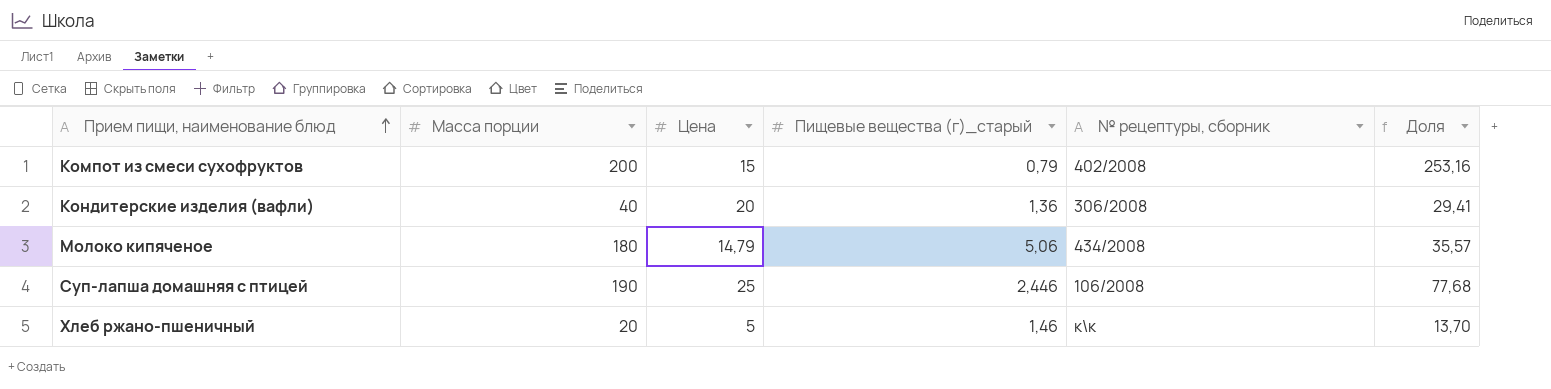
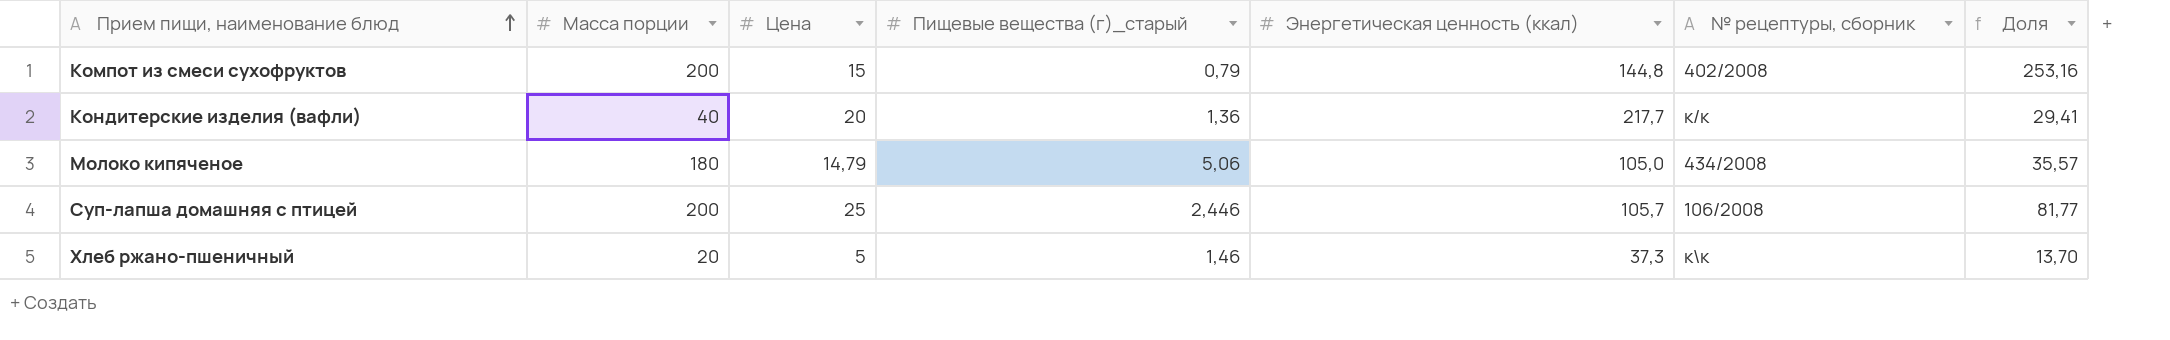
column Энергетическая ценность (ккал) | position: none -> 5
Кондитерские изделия (вафли) | № рецептуры, сборник: 306/2008 -> к/к
Суп-лапша домашняя с птицей | Масса порции: 190 -> 200
Суп-лапша домашняя с птицей | Доля: 77,68 -> 81,77

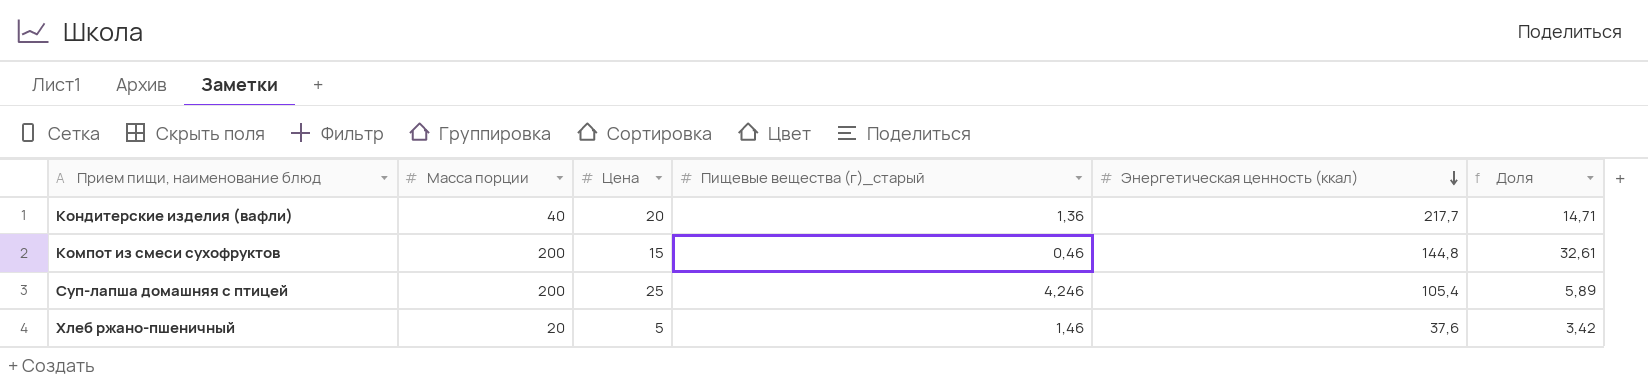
row order: Прием пищи, наименование блюд ascending -> Энергетическая ценность (ккал) descending
column № рецептуры, сборник | position: 6 -> none
column Доля | formula: [Масса порции] / [Пищевые вещества (г)_старый] -> [Цена] / [Пищевые вещества (г)_старый]
row Молоко кипяченое: 180 | 14,79 | 5,06 | 105,0 | 434/2008 | 35,57 -> none
Компот из смеси сухофруктов | Пищевые вещества (г)_старый: 0,79 -> 0,46
Суп-лапша домашняя с птицей | Пищевые вещества (г)_старый: 2,446 -> 4,246
Суп-лапша домашняя с птицей | Энергетическая ценность (ккал): 105,7 -> 105,4
Хлеб ржано-пшеничный | Энергетическая ценность (ккал): 37,3 -> 37,6

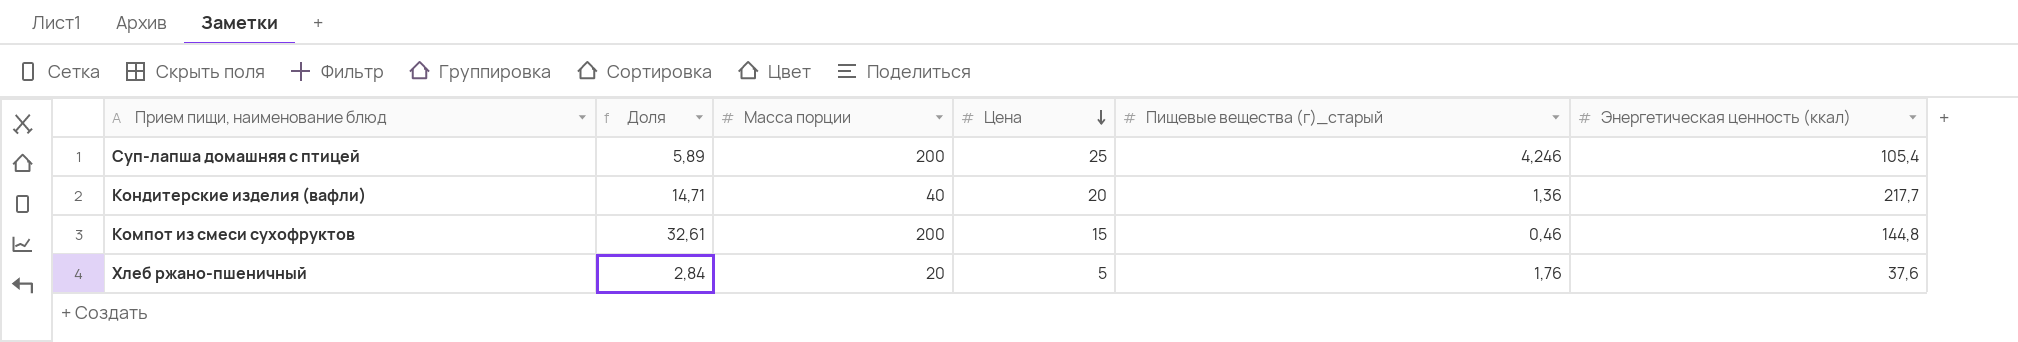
row order: Энергетическая ценность (ккал) descending -> Цена descending
column Доля | position: 6 -> 2
Хлеб ржано-пшеничный | Доля: 3,42 -> 2,84
Хлеб ржано-пшеничный | Пищевые вещества (г)_старый: 1,46 -> 1,76

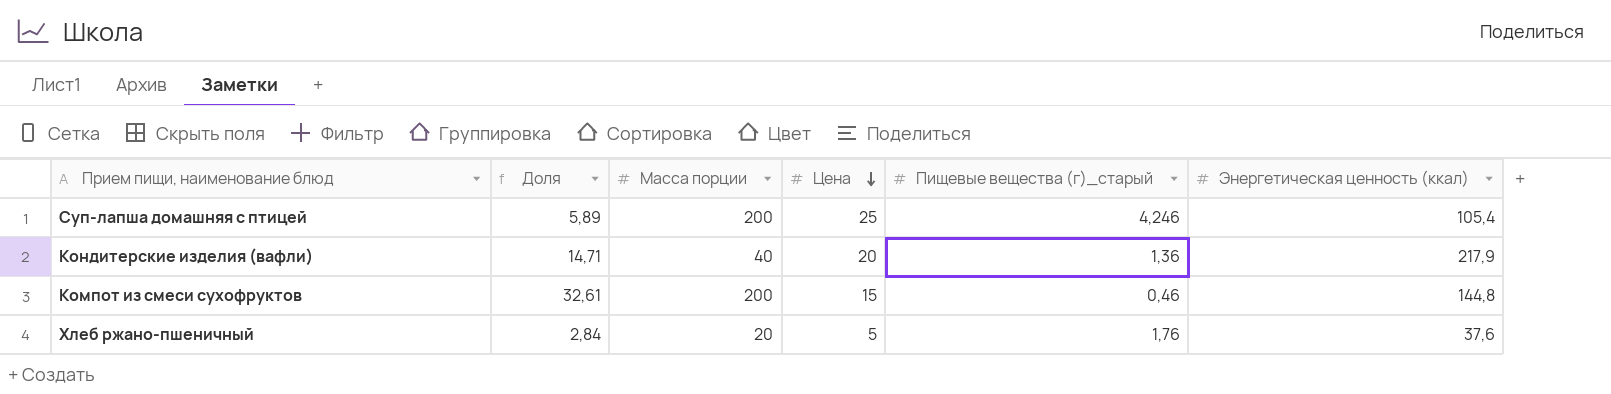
Кондитерские изделия (вафли) | Энергетическая ценность (ккал): 217,7 -> 217,9

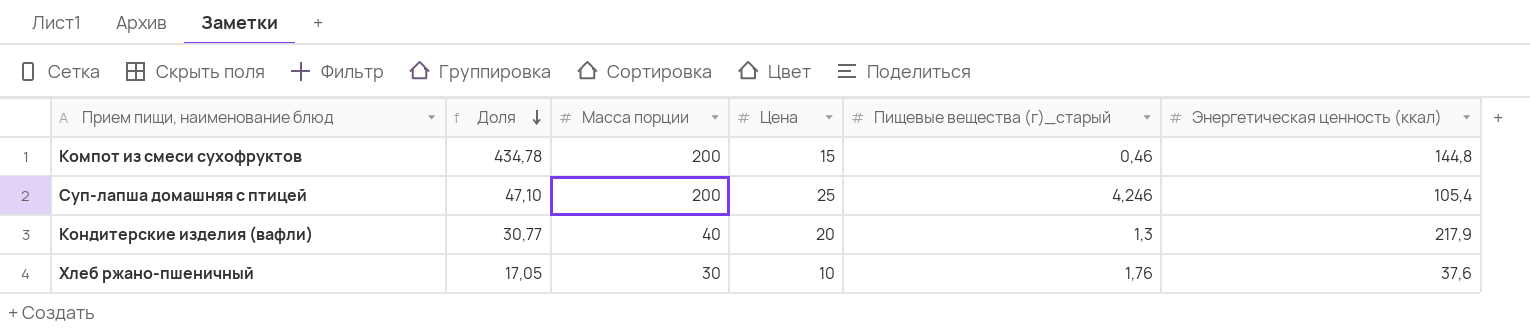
row order: Цена descending -> Доля descending
column Доля | formula: [Цена] / [Пищевые вещества (г)_старый] -> [Масса порции] / [Пищевые вещества (г)_старый]
Кондитерские изделия (вафли) | Пищевые вещества (г)_старый: 1,36 -> 1,3
Хлеб ржано-пшеничный | Масса порции: 20 -> 30
Хлеб ржано-пшеничный | Цена: 5 -> 10

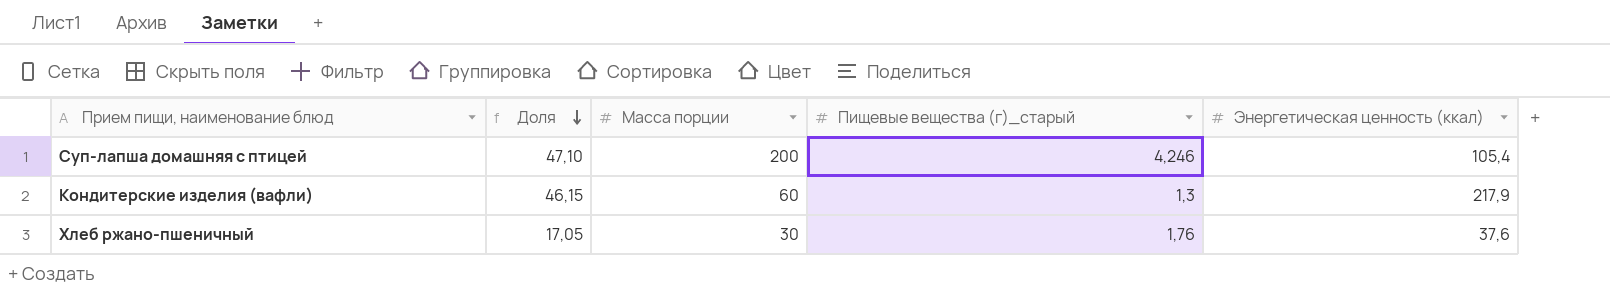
column Цена | position: 4 -> none
row Компот из смеси сухофруктов: 434,78 | 200 | 15 | 0,46 | 144,8 -> none
Кондитерские изделия (вафли) | Доля: 30,77 -> 46,15
Кондитерские изделия (вафли) | Масса порции: 40 -> 60

